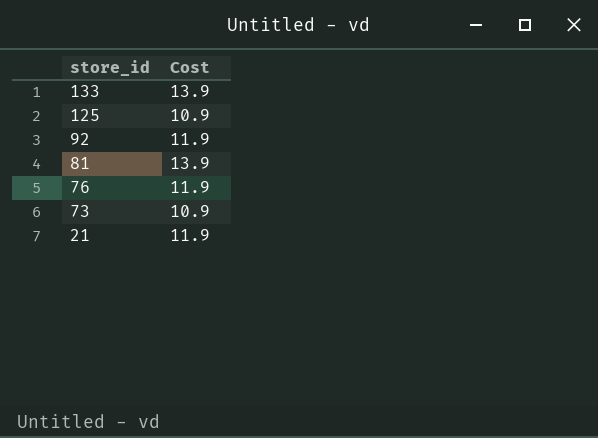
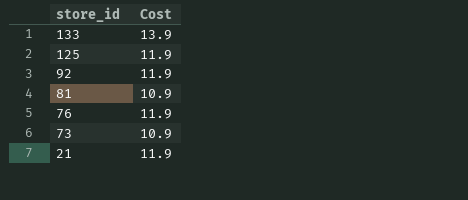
125 | Cost: 10.9 -> 11.9
81 | Cost: 13.9 -> 10.9

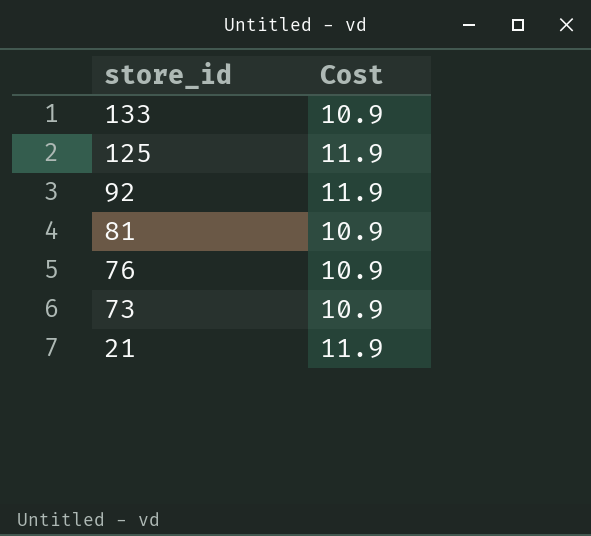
133 | Cost: 13.9 -> 10.9
76 | Cost: 11.9 -> 10.9

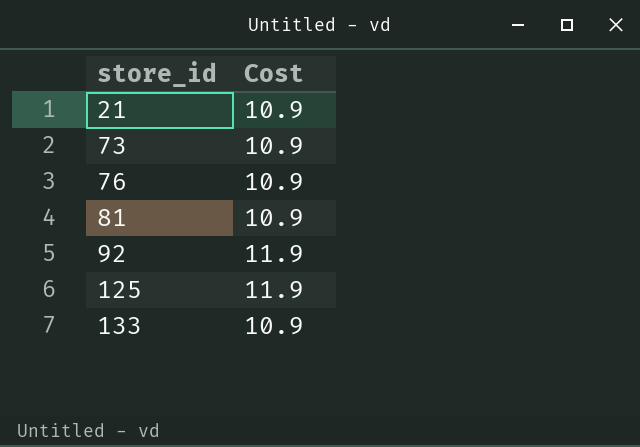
row order: store_id descending -> store_id ascending
21 | Cost: 11.9 -> 10.9

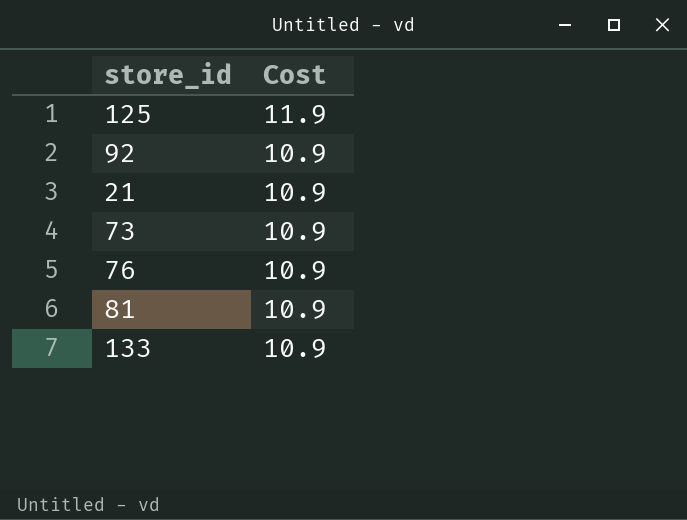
row order: store_id ascending -> Cost descending
92 | Cost: 11.9 -> 10.9

